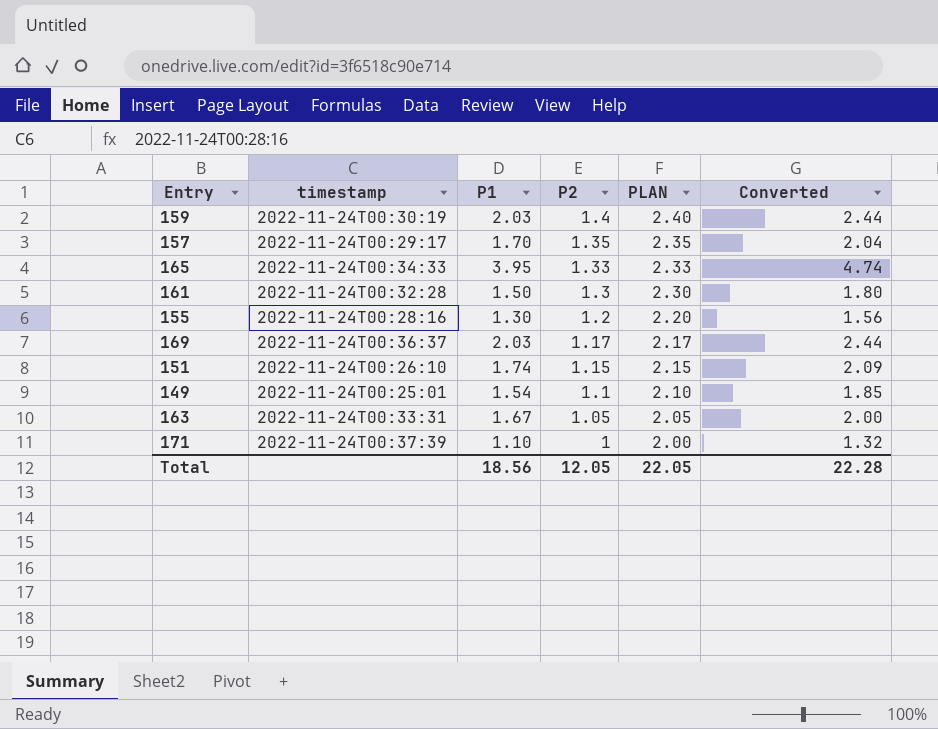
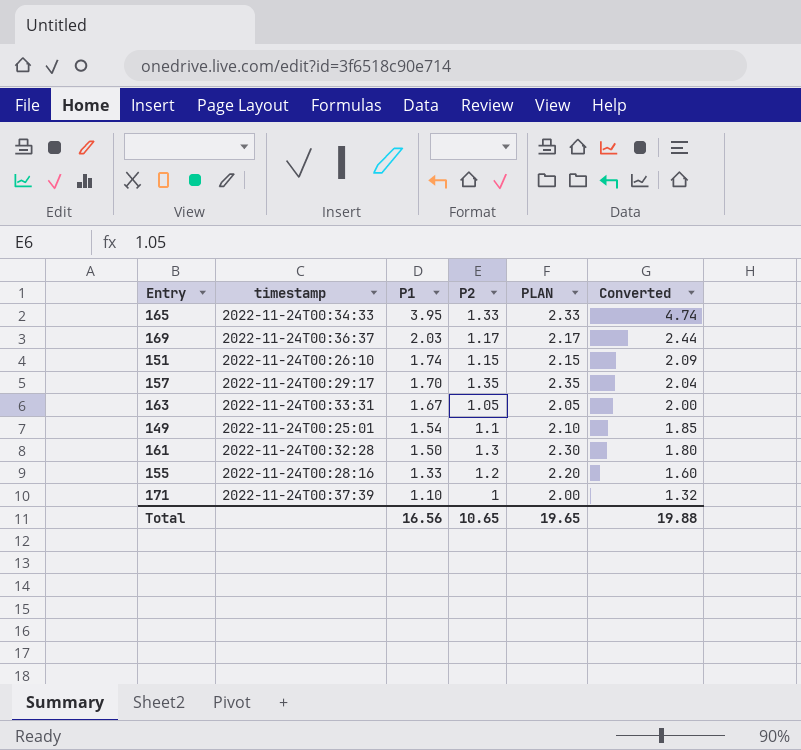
row order: P2 descending -> P1 descending
row 159: 2022-11-24T00:30:19 | 2.03 | 1.4 | 2.40 | 2.44 -> none
155 | P1: 1.30 -> 1.33
155 | Converted: 1.56 -> 1.60
Total | P1: 18.56 -> 16.56
Total | P2: 12.05 -> 10.65
Total | PLAN: 22.05 -> 19.65
Total | Converted: 22.28 -> 19.88

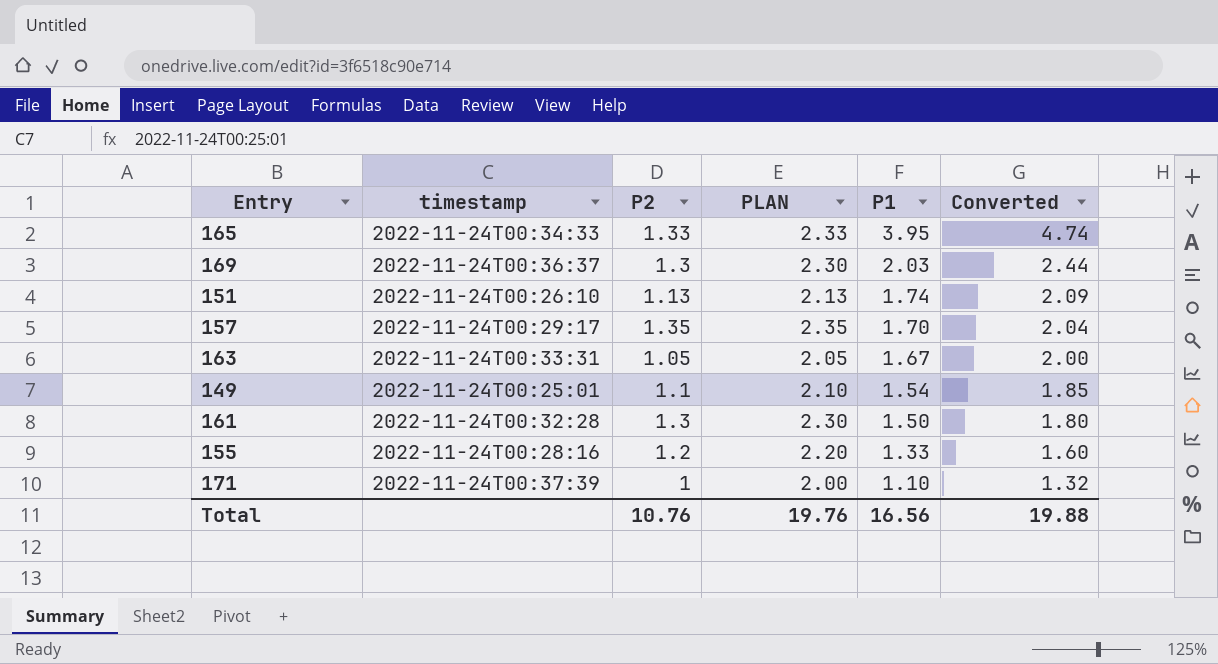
column P1 | position: 3 -> 5
169 | P2: 1.17 -> 1.3
169 | PLAN: 2.17 -> 2.30
151 | P2: 1.15 -> 1.13
151 | PLAN: 2.15 -> 2.13
Total | P2: 10.65 -> 10.76
Total | PLAN: 19.65 -> 19.76

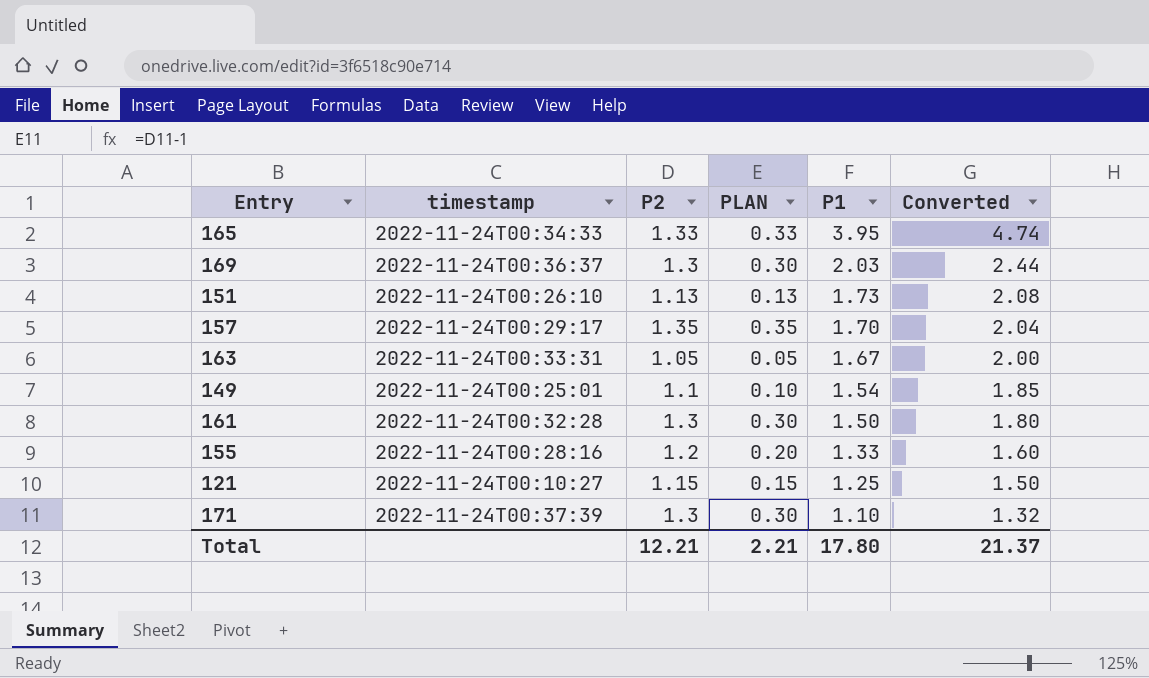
column PLAN | formula: [P2] + 1 -> [P2] - 1
151 | P1: 1.74 -> 1.73
151 | Converted: 2.09 -> 2.08
row 121: none -> 2022-11-24T00:10:27 | 1.15 | 0.15 | 1.25 | 1.50
171 | P2: 1 -> 1.3
Total | P2: 10.76 -> 12.21
Total | PLAN: 19.76 -> 2.21
Total | P1: 16.56 -> 17.80
Total | Converted: 19.88 -> 21.37

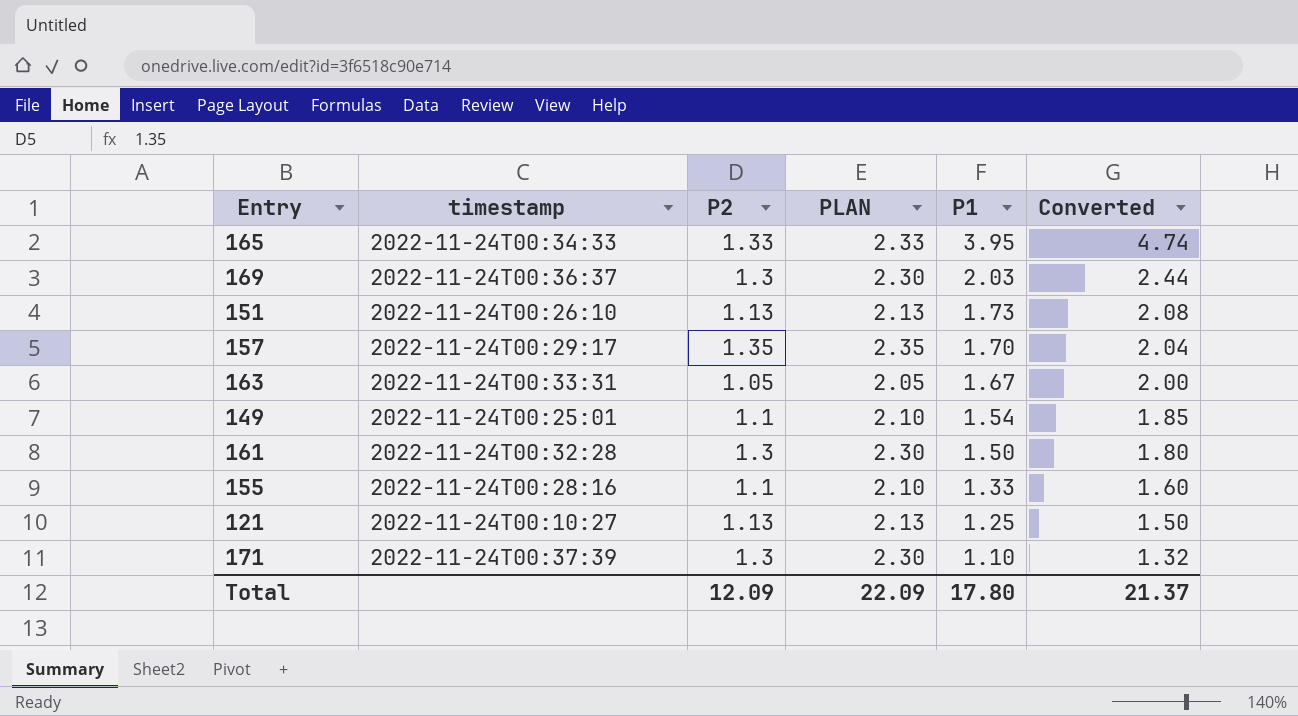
column PLAN | formula: [P2] - 1 -> [P2] + 1
155 | P2: 1.2 -> 1.1
121 | P2: 1.15 -> 1.13
Total | P2: 12.21 -> 12.09
Total | PLAN: 2.21 -> 22.09

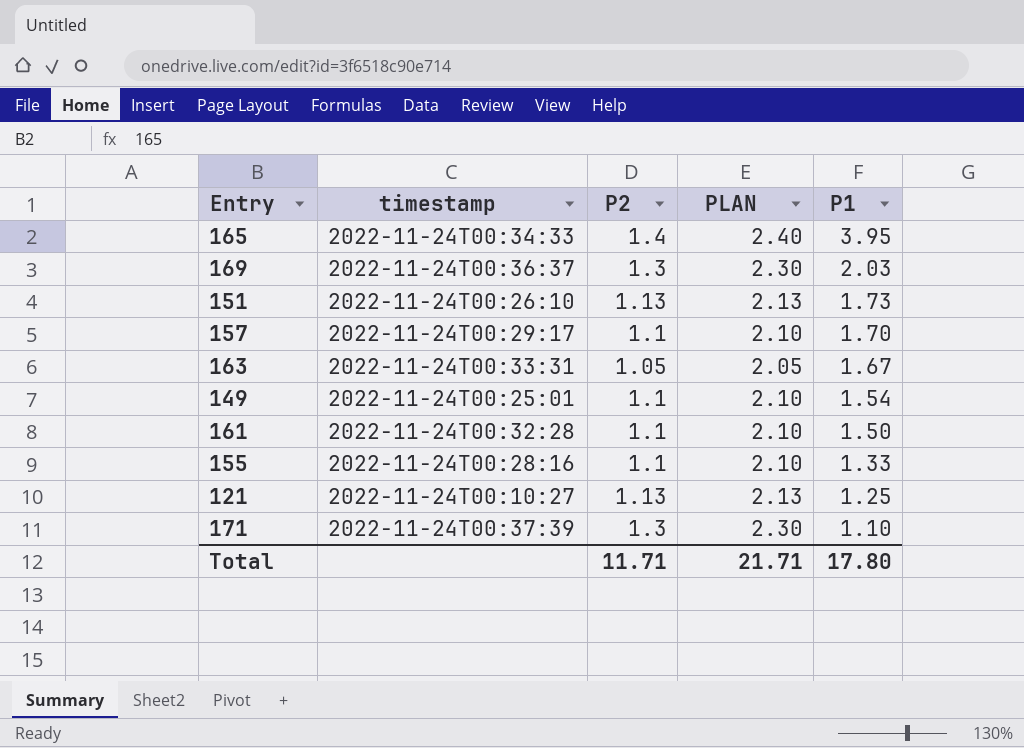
column Converted | formula: [P1] * 1.2 -> none
165 | P2: 1.33 -> 1.4
165 | PLAN: 2.33 -> 2.40
157 | P2: 1.35 -> 1.1
157 | PLAN: 2.35 -> 2.10
161 | P2: 1.3 -> 1.1
161 | PLAN: 2.30 -> 2.10
Total | P2: 12.09 -> 11.71
Total | PLAN: 22.09 -> 21.71

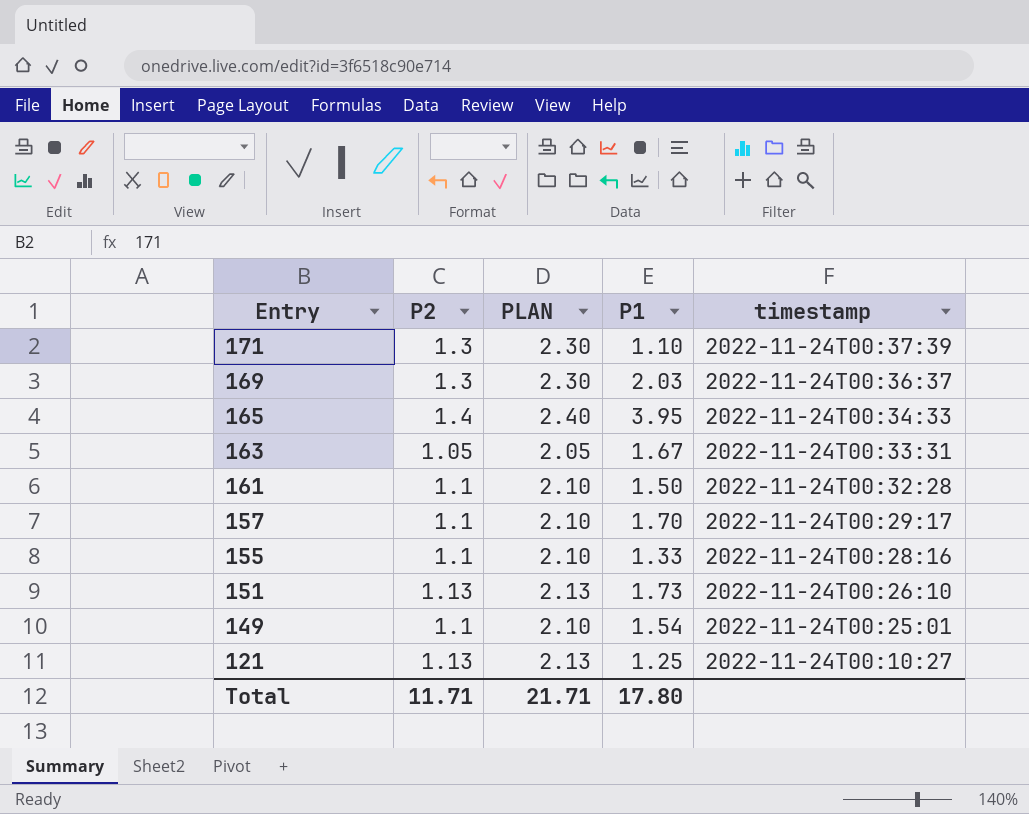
row order: P1 descending -> Entry descending
column timestamp | position: 2 -> 5

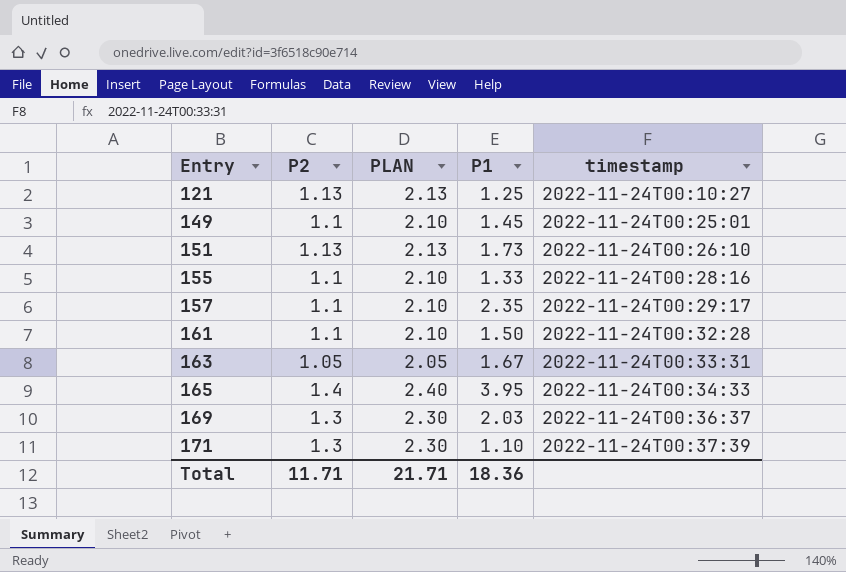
row order: Entry descending -> Entry ascending
149 | P1: 1.54 -> 1.45
157 | P1: 1.70 -> 2.35
Total | P1: 17.80 -> 18.36

